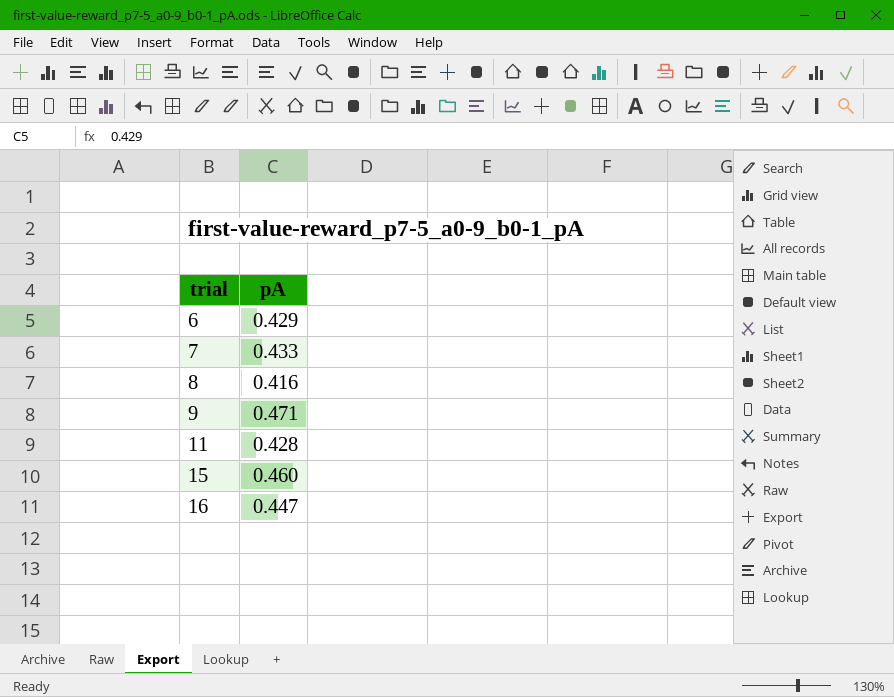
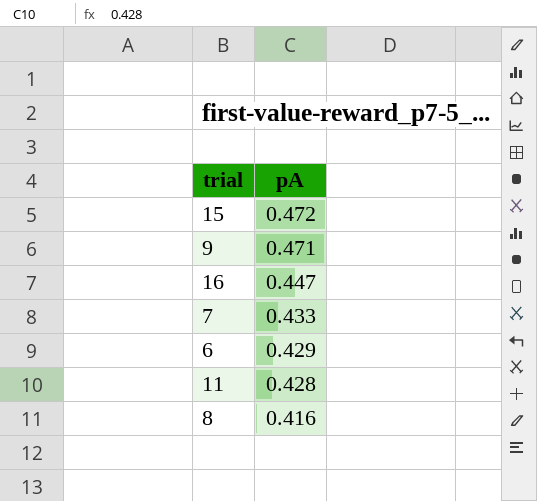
row order: trial ascending -> pA descending
15 | pA: 0.460 -> 0.472

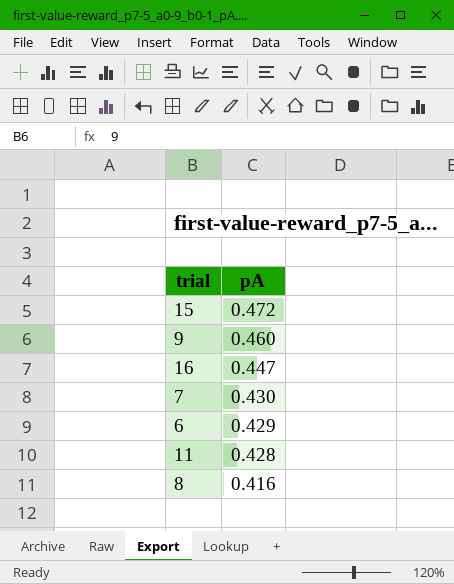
9 | pA: 0.471 -> 0.460
7 | pA: 0.433 -> 0.430

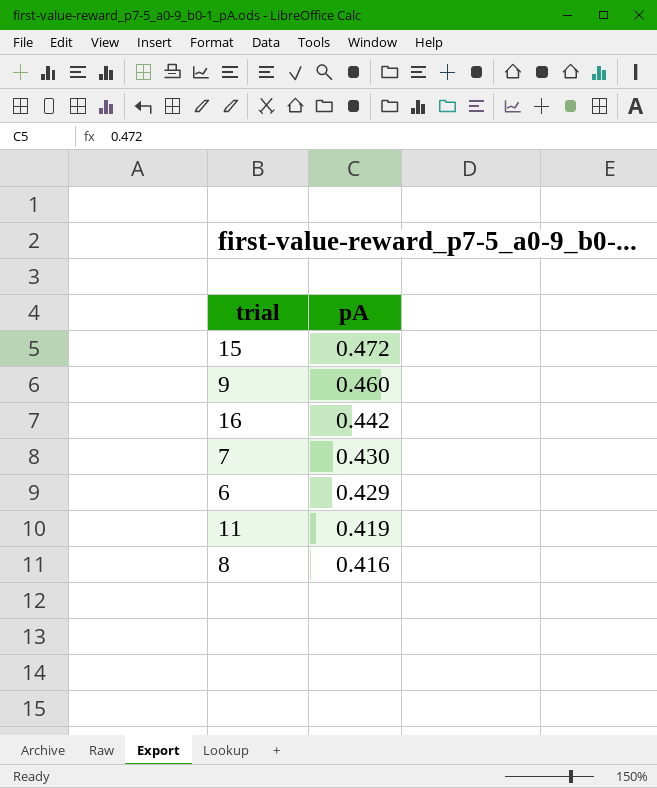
16 | pA: 0.447 -> 0.442
11 | pA: 0.428 -> 0.419

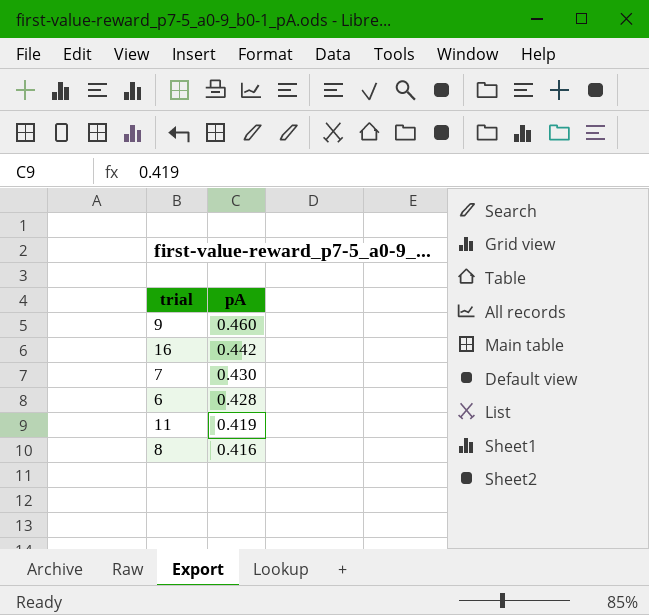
row 15: 0.472 -> none
6 | pA: 0.429 -> 0.428

